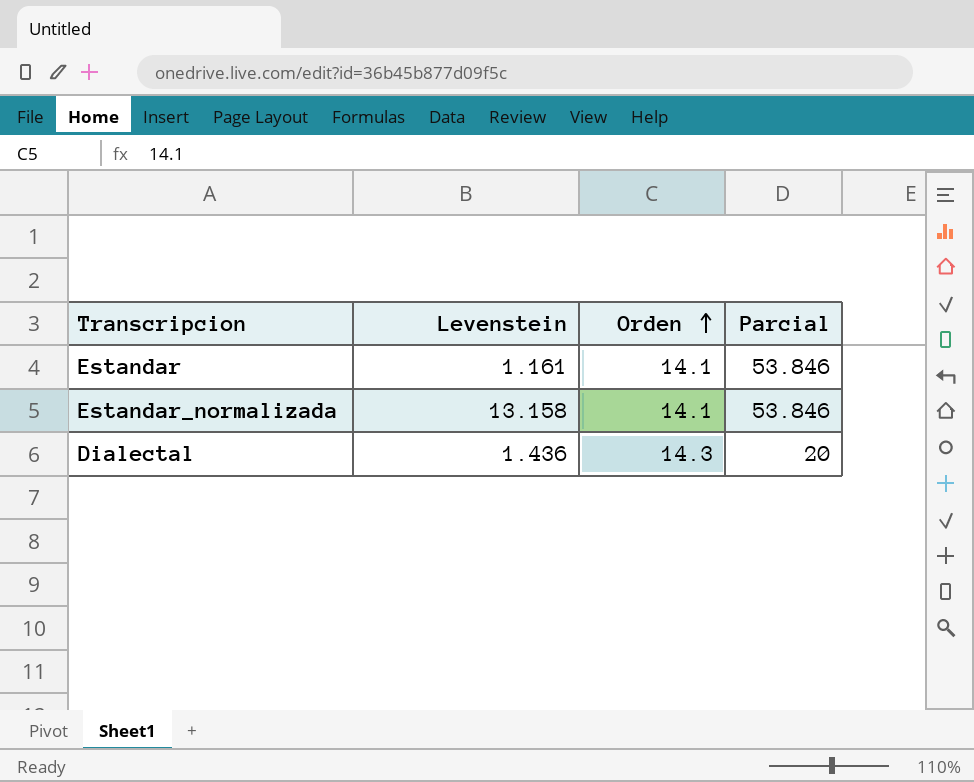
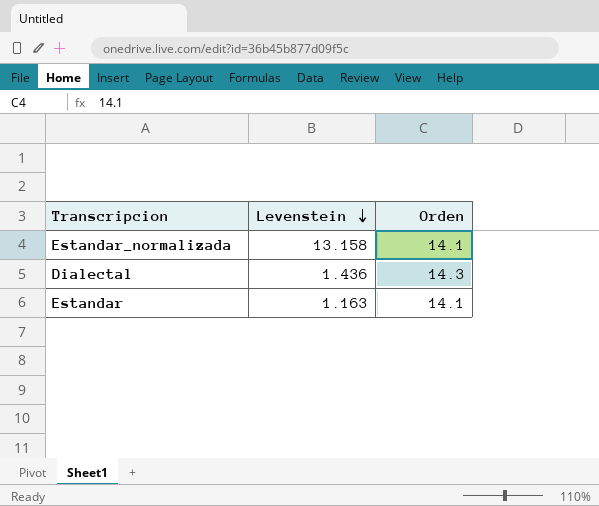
row order: Orden ascending -> Levenstein descending
column Parcial | position: 4 -> none
Estandar | Levenstein: 1.161 -> 1.163

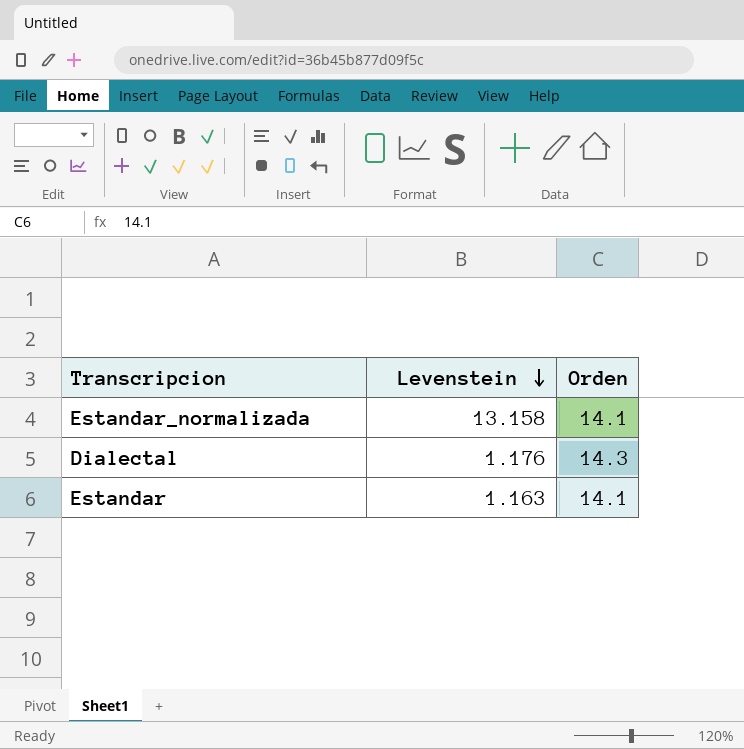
Dialectal | Levenstein: 1.436 -> 1.176

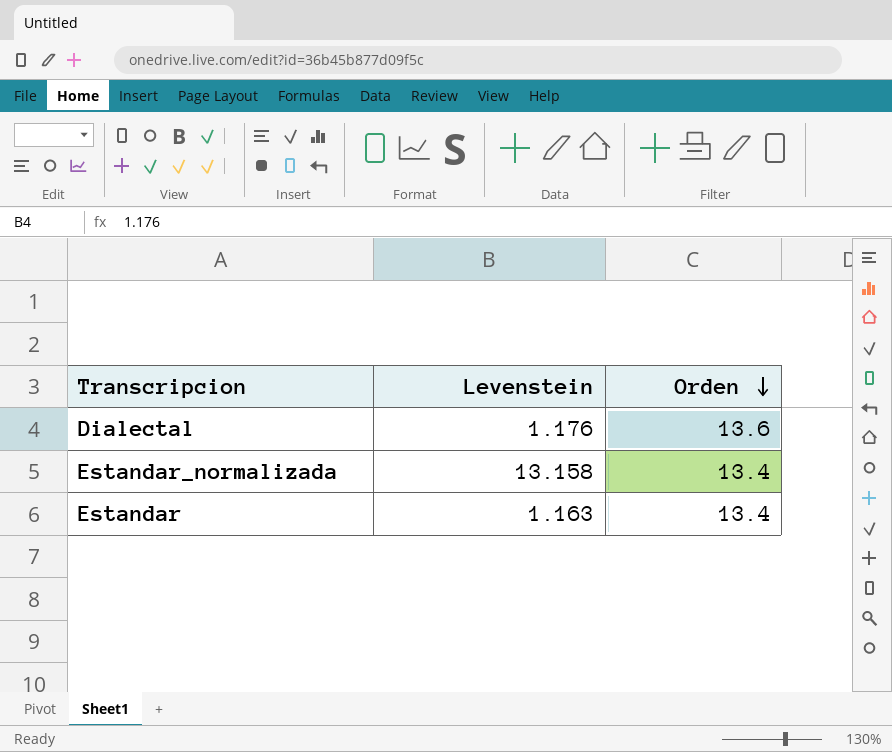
row order: Levenstein descending -> Orden descending
Dialectal | Orden: 14.3 -> 13.6
Estandar_normalizada | Orden: 14.1 -> 13.4
Estandar | Orden: 14.1 -> 13.4

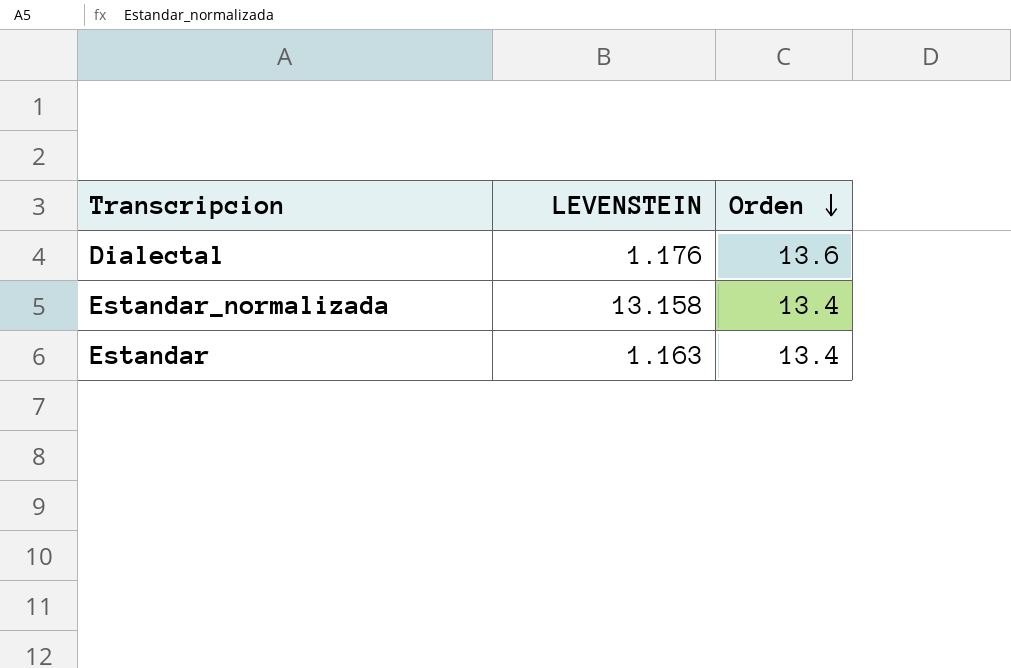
column name: Levenstein -> LEVENSTEIN

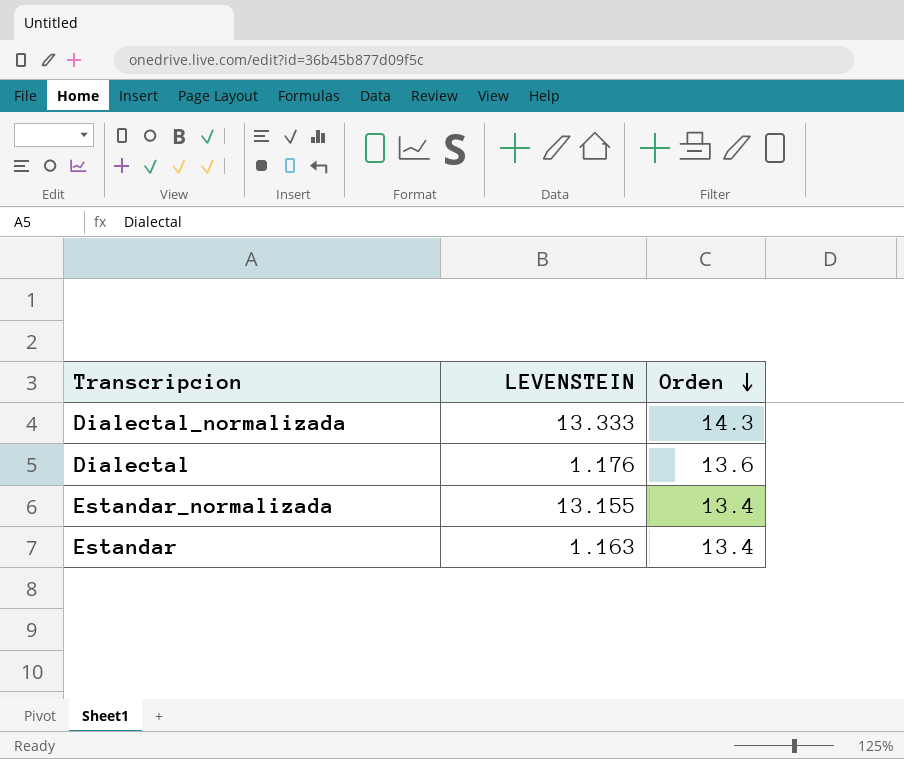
row Dialectal_normalizada: none -> 13.333 | 14.3
Estandar_normalizada | LEVENSTEIN: 13.158 -> 13.155

